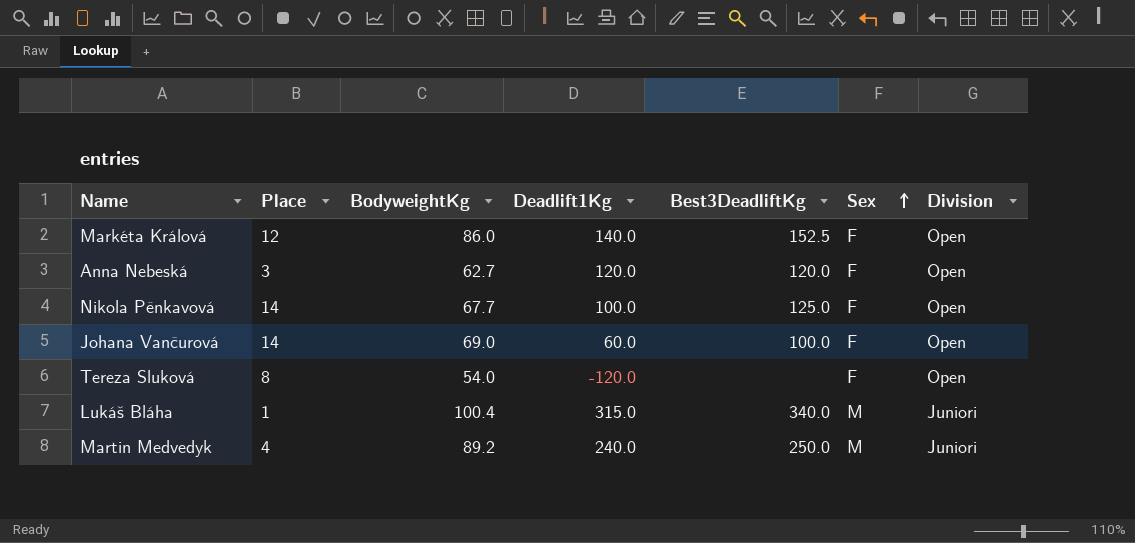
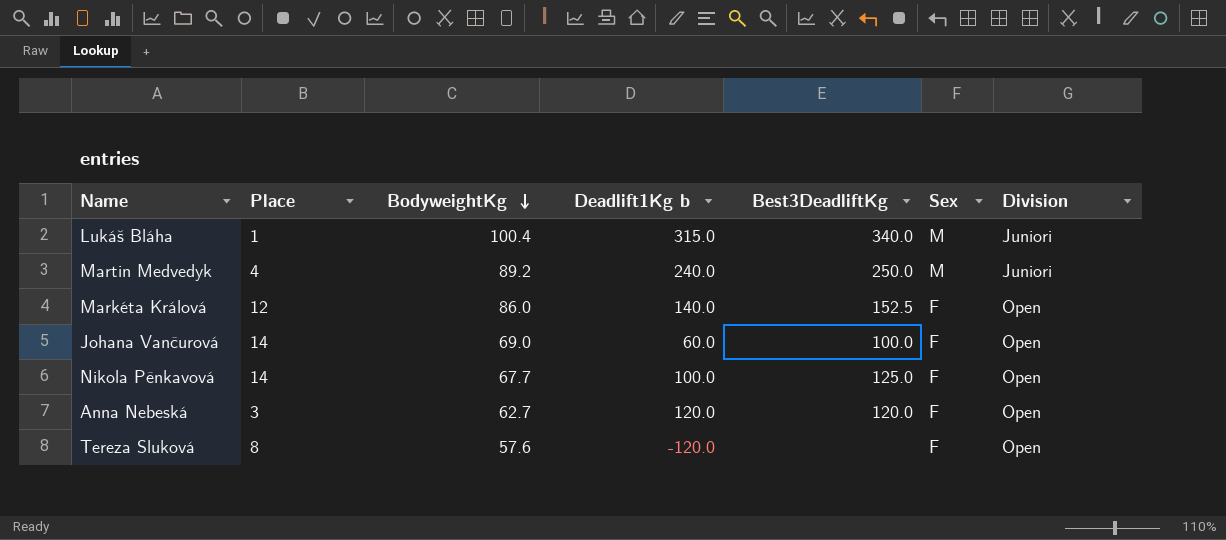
row order: Sex ascending -> BodyweightKg descending
column name: Deadlift1Kg -> Deadlift1Kg b
Tereza Sluková | BodyweightKg: 54.0 -> 57.6

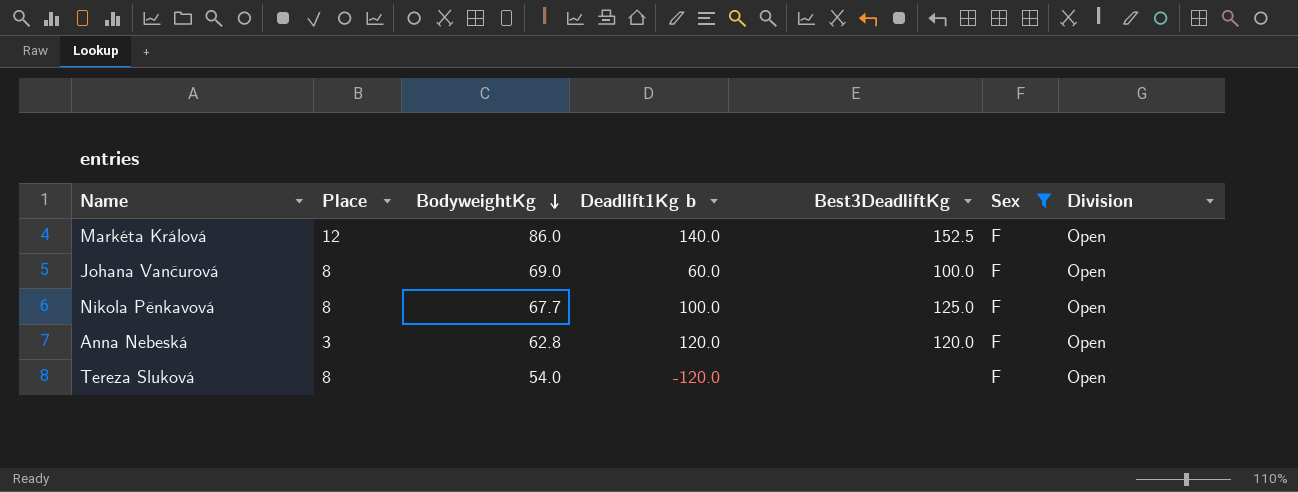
filter: none -> Sex = F
Johana Vančurová | Place: 14 -> 8
Nikola Pěnkavová | Place: 14 -> 8
Anna Nebeská | BodyweightKg: 62.7 -> 62.8
Tereza Sluková | BodyweightKg: 57.6 -> 54.0

